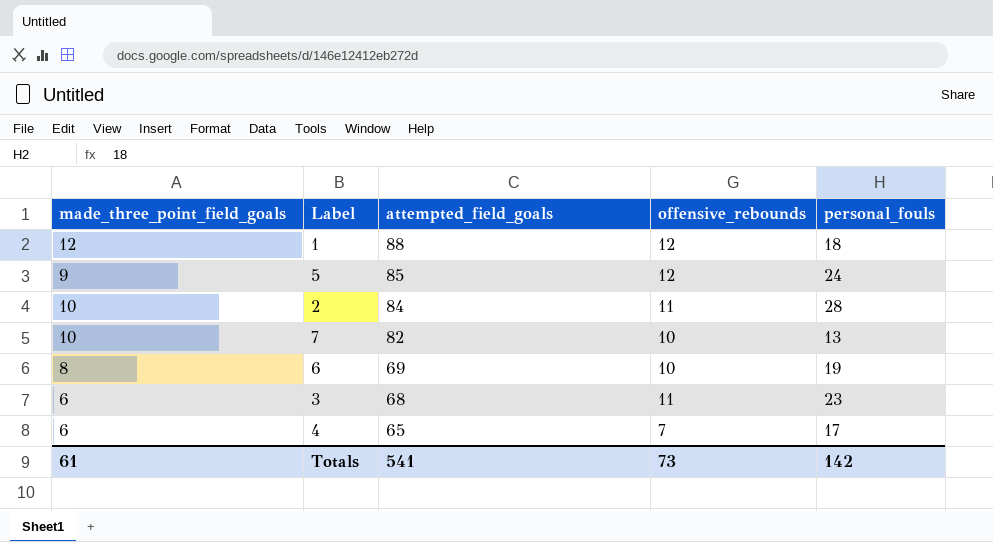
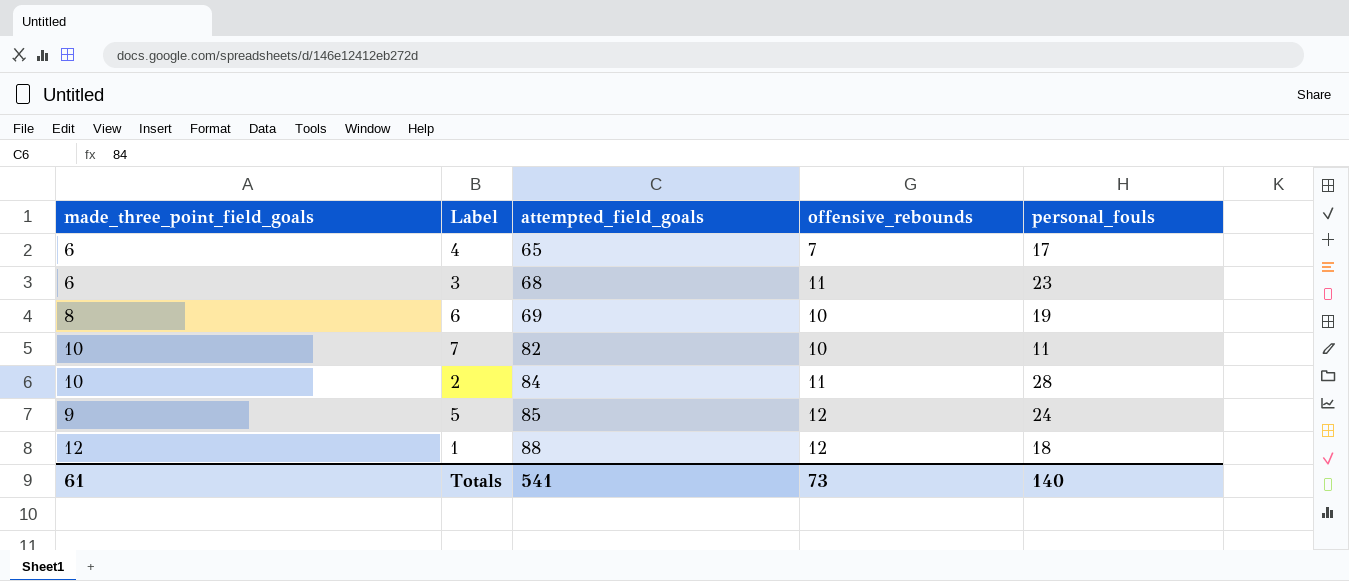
row order: attempted_field_goals descending -> attempted_field_goals ascending
7 | personal_fouls: 13 -> 11
Totals | personal_fouls: 142 -> 140

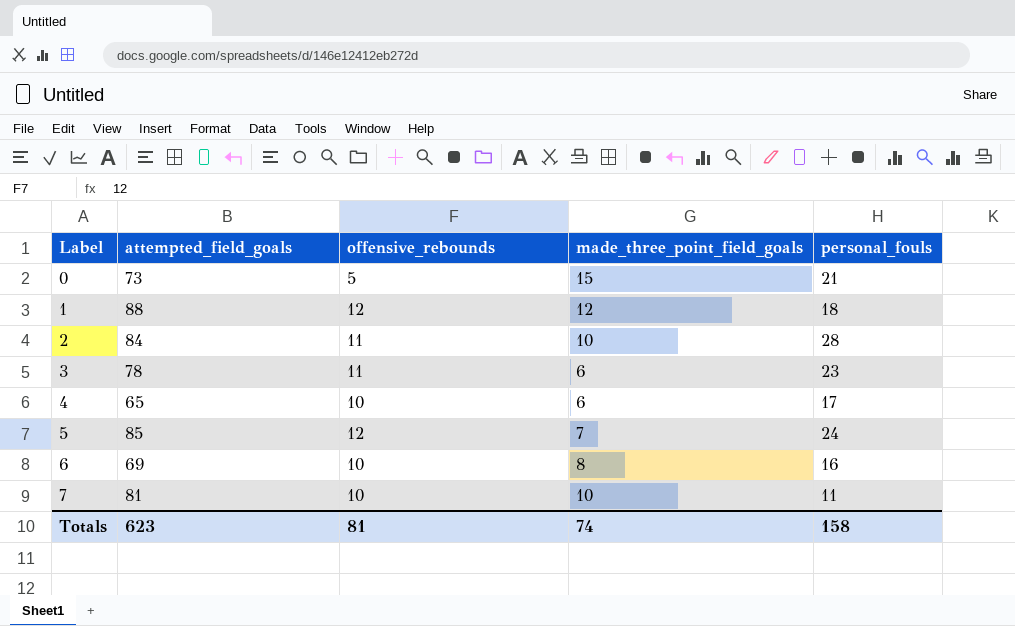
row order: attempted_field_goals ascending -> Label ascending
column made_three_point_field_goals | position: 1 -> 4
row 0: none -> 73 | 5 | 15 | 21
3 | attempted_field_goals: 68 -> 78
4 | offensive_rebounds: 7 -> 10
5 | made_three_point_field_goals: 9 -> 7
6 | personal_fouls: 19 -> 16
7 | attempted_field_goals: 82 -> 81
Totals | attempted_field_goals: 541 -> 623
Totals | offensive_rebounds: 73 -> 81
Totals | made_three_point_field_goals: 61 -> 74
Totals | personal_fouls: 140 -> 158

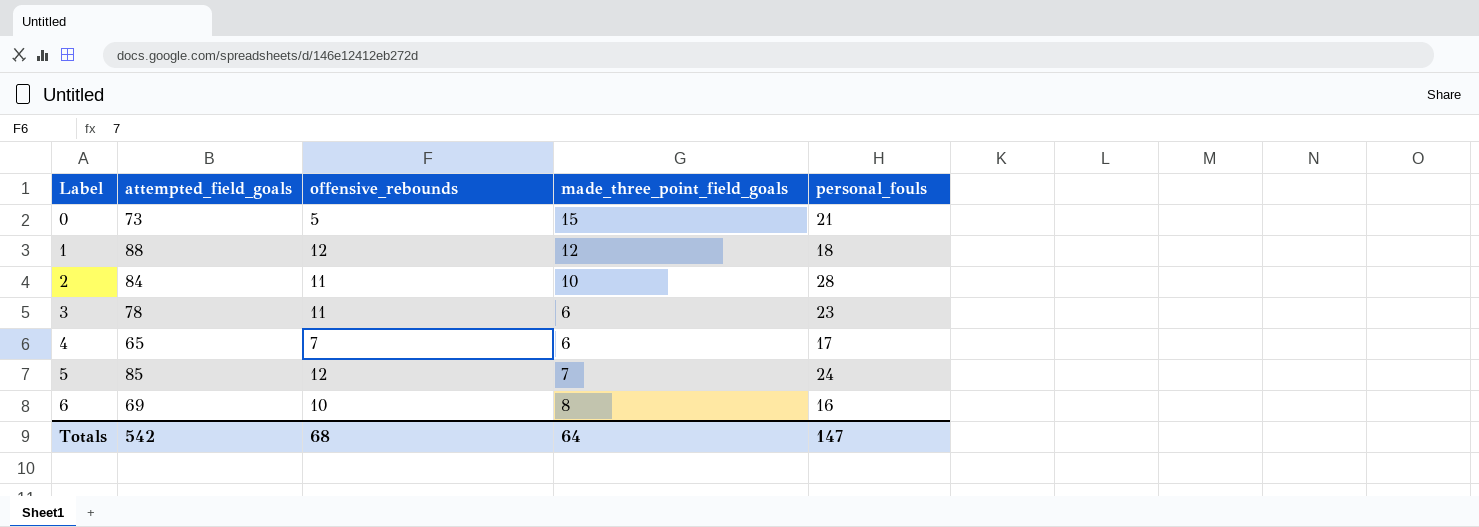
row 7: 81 | 10 | 10 | 11 -> none
4 | offensive_rebounds: 10 -> 7
Totals | attempted_field_goals: 623 -> 542
Totals | offensive_rebounds: 81 -> 68
Totals | made_three_point_field_goals: 74 -> 64
Totals | personal_fouls: 158 -> 147

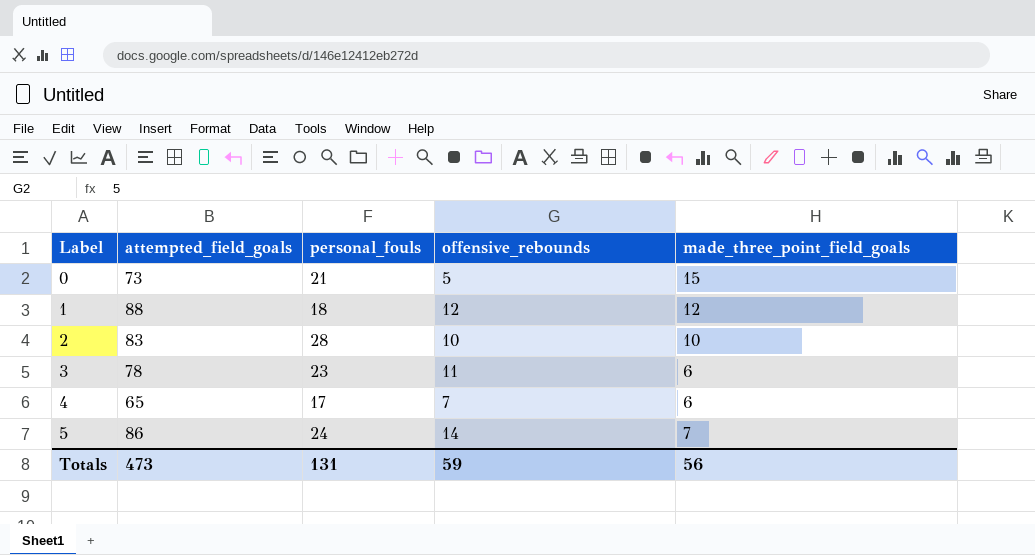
column personal_fouls | position: 5 -> 3
row 6: 69 | 10 | 8 | 16 -> none
2 | attempted_field_goals: 84 -> 83
2 | offensive_rebounds: 11 -> 10
5 | attempted_field_goals: 85 -> 86
5 | offensive_rebounds: 12 -> 14
Totals | attempted_field_goals: 542 -> 473
Totals | personal_fouls: 147 -> 131
Totals | offensive_rebounds: 68 -> 59
Totals | made_three_point_field_goals: 64 -> 56

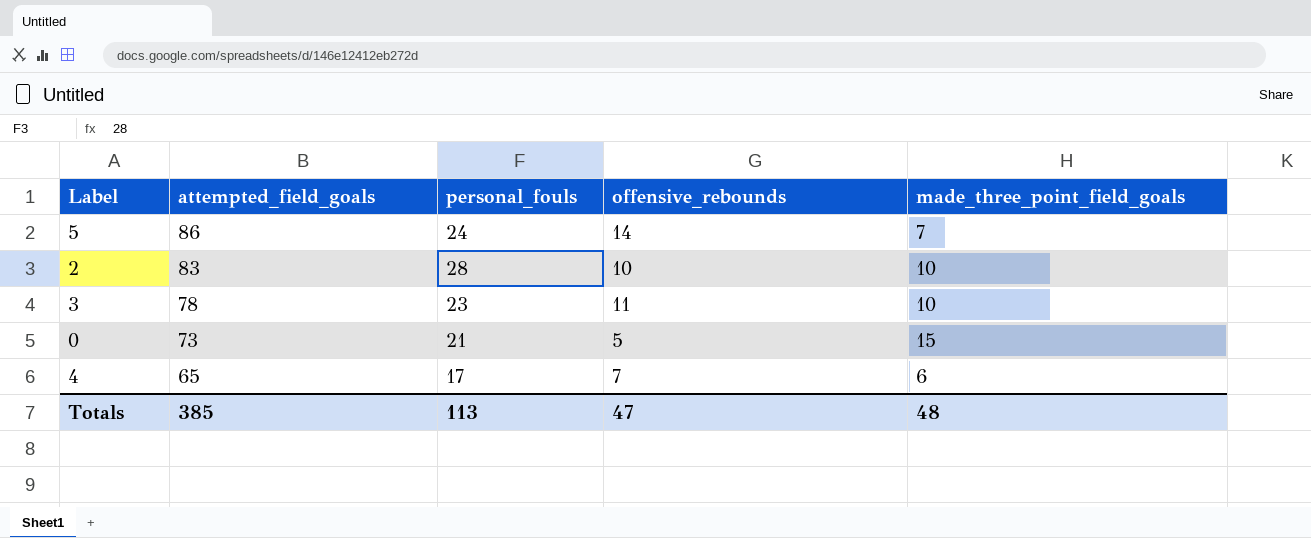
row order: Label ascending -> attempted_field_goals descending
row 1: 88 | 18 | 12 | 12 -> none
3 | made_three_point_field_goals: 6 -> 10
Totals | attempted_field_goals: 473 -> 385
Totals | personal_fouls: 131 -> 113
Totals | offensive_rebounds: 59 -> 47
Totals | made_three_point_field_goals: 56 -> 48

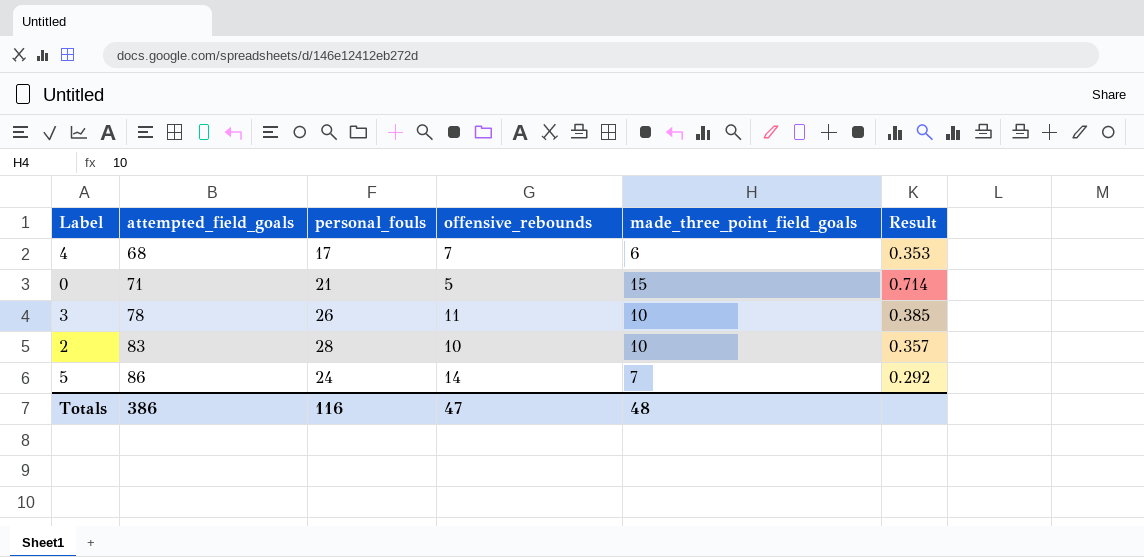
row order: attempted_field_goals descending -> attempted_field_goals ascending
column Result | formula: none -> [made_three_point_field_goals] / [personal_fouls]
4 | attempted_field_goals: 65 -> 68
0 | attempted_field_goals: 73 -> 71
3 | personal_fouls: 23 -> 26
Totals | attempted_field_goals: 385 -> 386
Totals | personal_fouls: 113 -> 116

